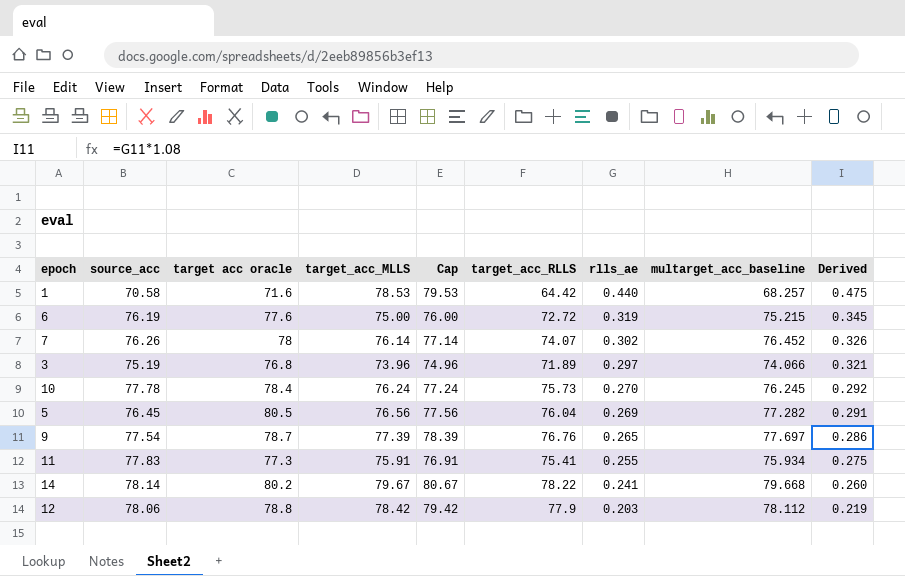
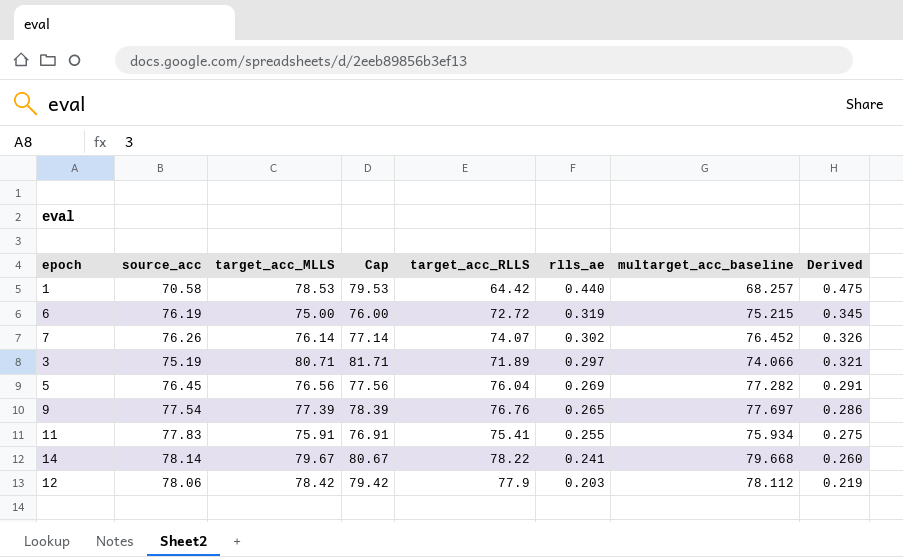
column target acc oracle | position: 3 -> none
row 10: 77.78 | 78.4 | 76.24 | 77.24 | 75.73 | 0.270 | 76.245 | 0.292 -> none
3 | target_acc_MLLS: 73.96 -> 80.71
3 | Cap: 74.96 -> 81.71

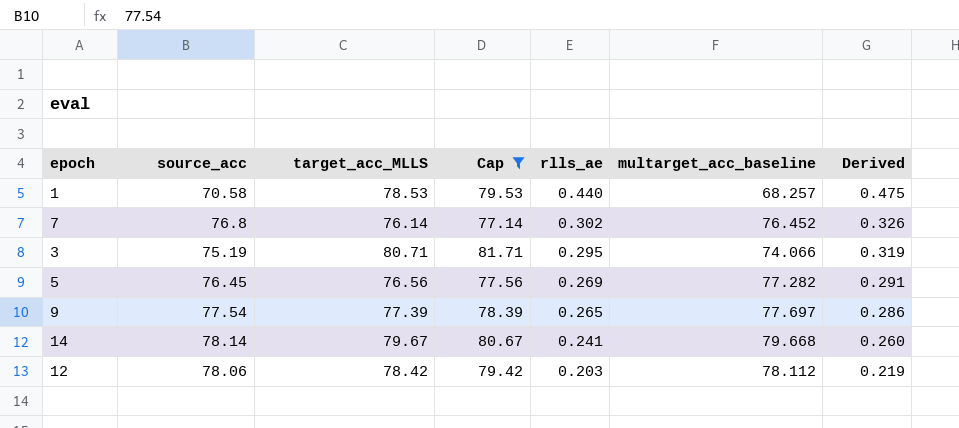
filter: none -> Cap >= 77.14
column target_acc_RLLS | position: 5 -> none
7 | source_acc: 76.26 -> 76.8
3 | rlls_ae: 0.297 -> 0.295
3 | Derived: 0.321 -> 0.319

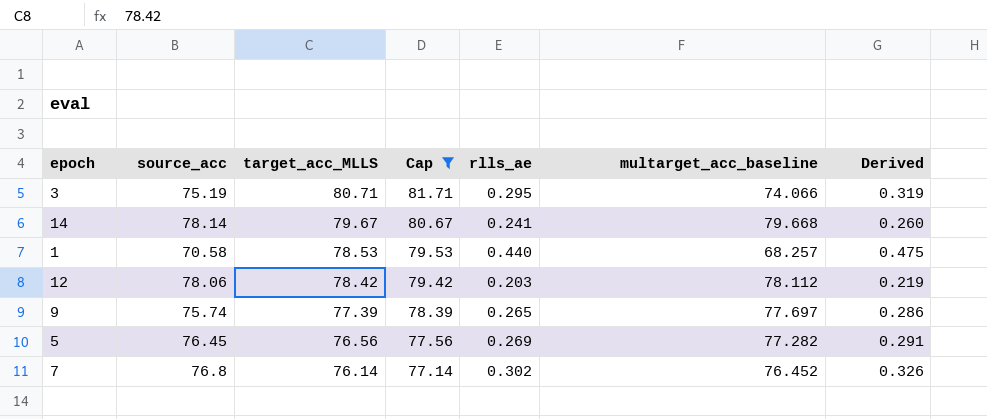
row order: rlls_ae descending -> target_acc_MLLS descending
9 | source_acc: 77.54 -> 75.74

